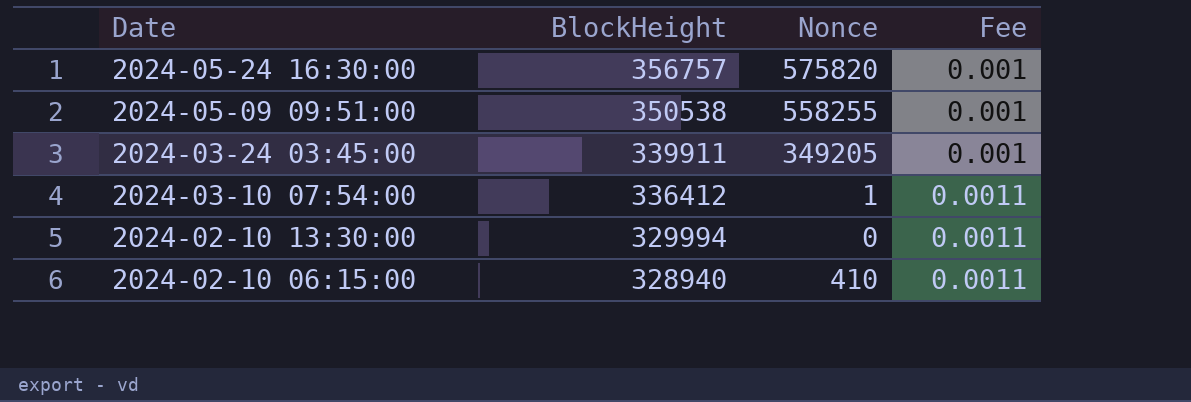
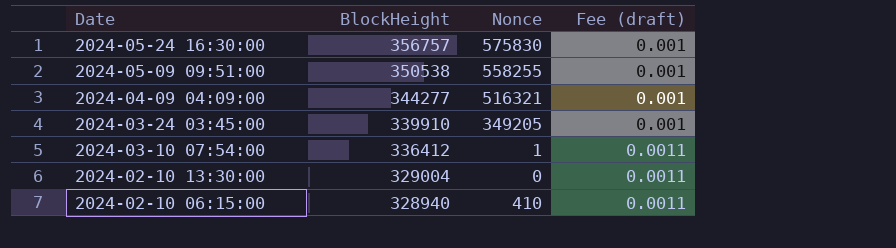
column name: Fee -> Fee (draft)
2024-05-24 16:30:00 | Nonce: 575820 -> 575830
row 2024-04-09 04:09:00: none -> 344277 | 516321 | 0.001
2024-03-24 03:45:00 | BlockHeight: 339911 -> 339910
2024-02-10 13:30:00 | BlockHeight: 329994 -> 329004

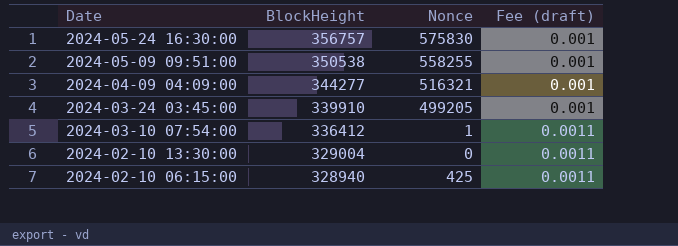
2024-03-24 03:45:00 | Nonce: 349205 -> 499205
2024-02-10 06:15:00 | Nonce: 410 -> 425

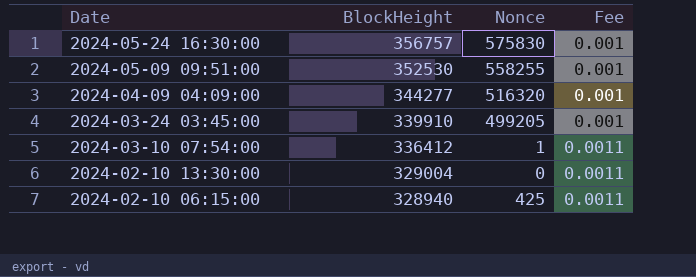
column name: Fee (draft) -> Fee
2024-05-09 09:51:00 | BlockHeight: 350538 -> 352530
2024-04-09 04:09:00 | Nonce: 516321 -> 516320

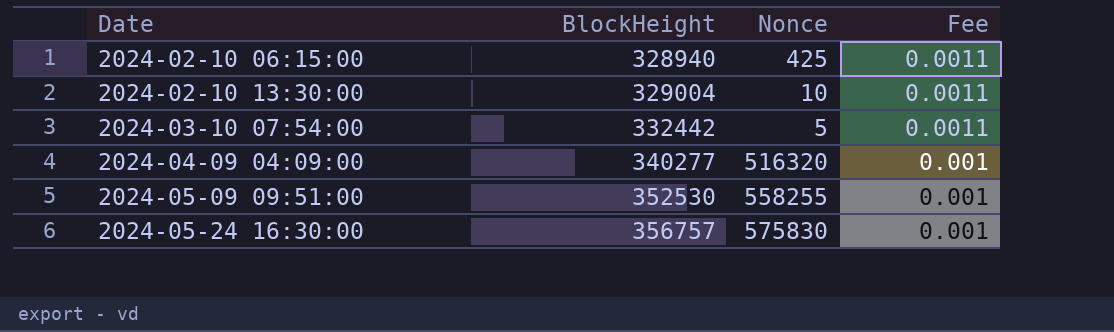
row order: Date descending -> Date ascending
row 2024-03-24 03:45:00: 339910 | 499205 | 0.001 -> none
2024-02-10 13:30:00 | Nonce: 0 -> 10
2024-03-10 07:54:00 | BlockHeight: 336412 -> 332442
2024-03-10 07:54:00 | Nonce: 1 -> 5
2024-04-09 04:09:00 | BlockHeight: 344277 -> 340277

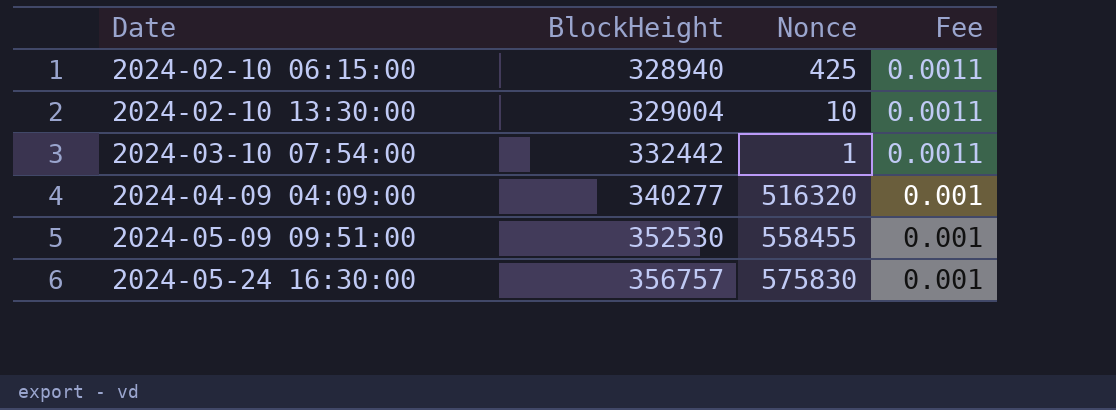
2024-03-10 07:54:00 | Nonce: 5 -> 1
2024-05-09 09:51:00 | Nonce: 558255 -> 558455

